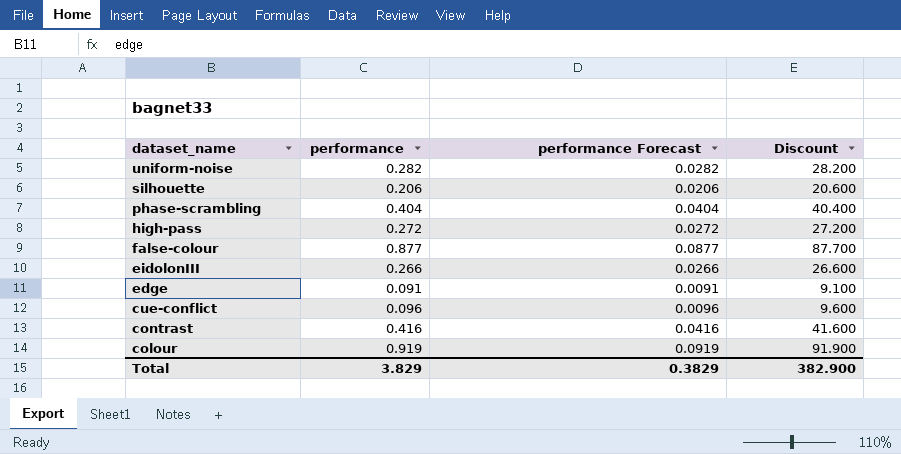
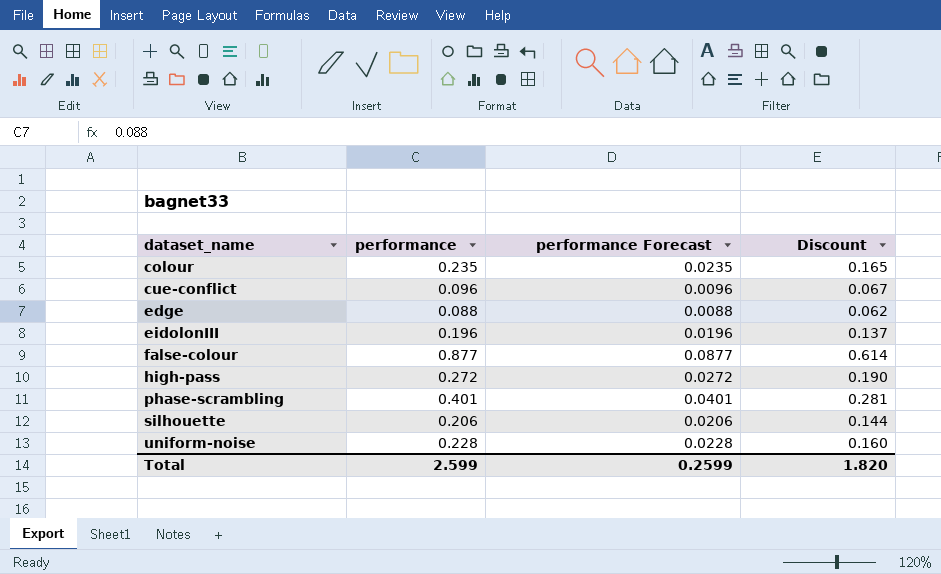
row order: dataset_name descending -> dataset_name ascending
column Discount | formula: [performance] * 100 -> [performance] * 0.7
row contrast: 0.416 | 0.0416 | 41.600 -> none
colour | performance: 0.919 -> 0.235
colour | performance Forecast: 0.0919 -> 0.0235
edge | performance: 0.091 -> 0.088
edge | performance Forecast: 0.0091 -> 0.0088
eidolonIII | performance: 0.266 -> 0.196
eidolonIII | performance Forecast: 0.0266 -> 0.0196
phase-scrambling | performance: 0.404 -> 0.401
phase-scrambling | performance Forecast: 0.0404 -> 0.0401
uniform-noise | performance: 0.282 -> 0.228
uniform-noise | performance Forecast: 0.0282 -> 0.0228
Total | performance: 3.829 -> 2.599
Total | performance Forecast: 0.3829 -> 0.2599
Total | Discount: 382.900 -> 1.820

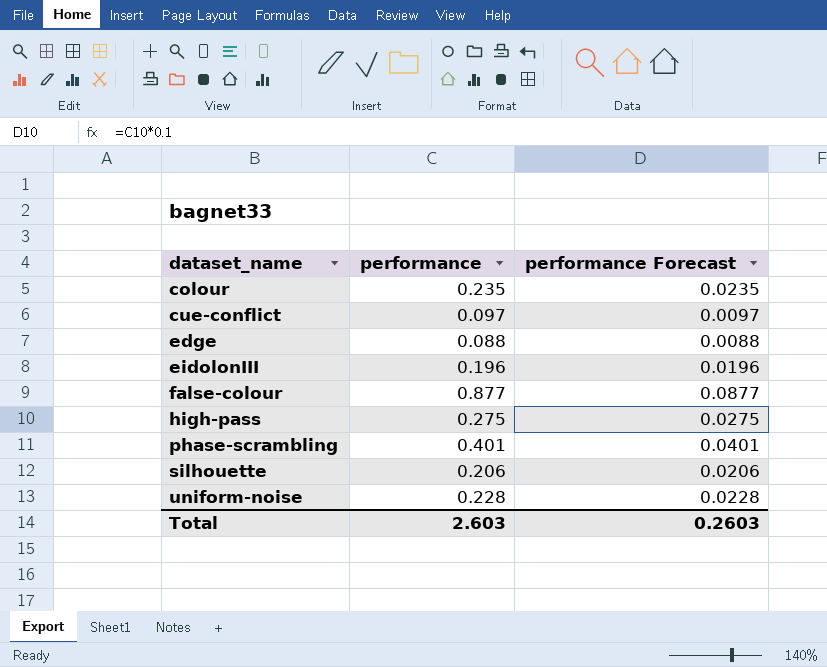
column Discount | formula: [performance] * 0.7 -> none
cue-conflict | performance: 0.096 -> 0.097
cue-conflict | performance Forecast: 0.0096 -> 0.0097
high-pass | performance: 0.272 -> 0.275
high-pass | performance Forecast: 0.0272 -> 0.0275
Total | performance: 2.599 -> 2.603
Total | performance Forecast: 0.2599 -> 0.2603

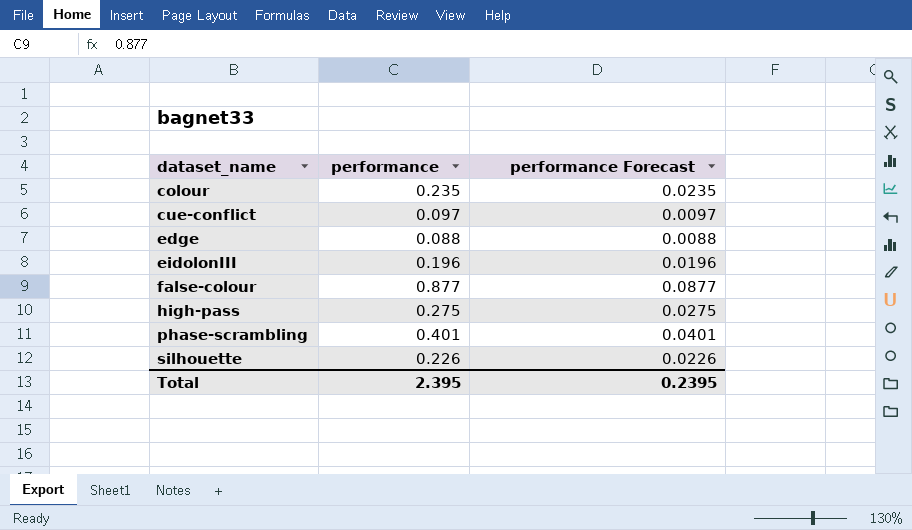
row uniform-noise: 0.228 | 0.0228 -> none
silhouette | performance: 0.206 -> 0.226
silhouette | performance Forecast: 0.0206 -> 0.0226
Total | performance: 2.603 -> 2.395
Total | performance Forecast: 0.2603 -> 0.2395

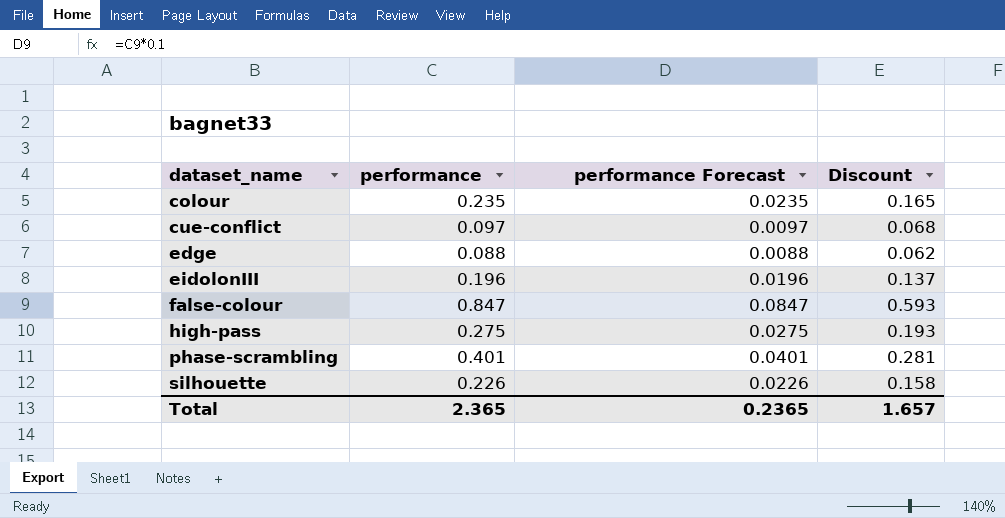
column Discount | formula: none -> [performance] * 0.7
false-colour | performance: 0.877 -> 0.847
false-colour | performance Forecast: 0.0877 -> 0.0847
Total | performance: 2.395 -> 2.365
Total | performance Forecast: 0.2395 -> 0.2365

